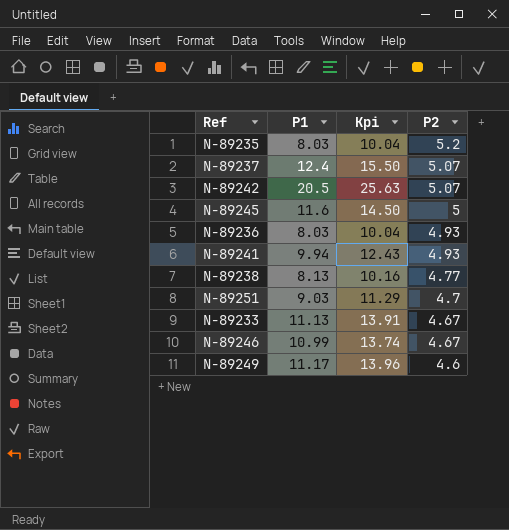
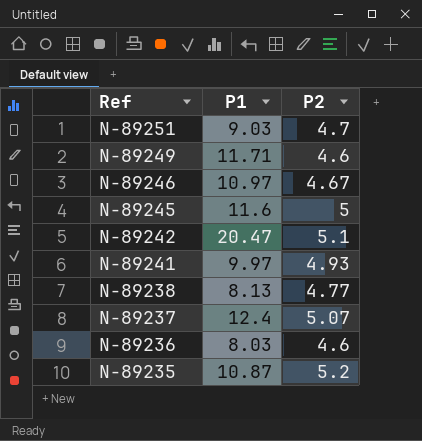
row order: P2 descending -> Ref descending
column Kpi | formula: [P1] * 1.25 -> none
row N-89233: 11.13 | 13.91 | 4.67 -> none
N-89249 | P1: 11.17 -> 11.71
N-89246 | P1: 10.99 -> 10.97
N-89242 | P1: 20.5 -> 20.47
N-89242 | P2: 5.07 -> 5.1
N-89241 | P1: 9.94 -> 9.97
N-89236 | P2: 4.93 -> 4.6
N-89235 | P1: 8.03 -> 10.87

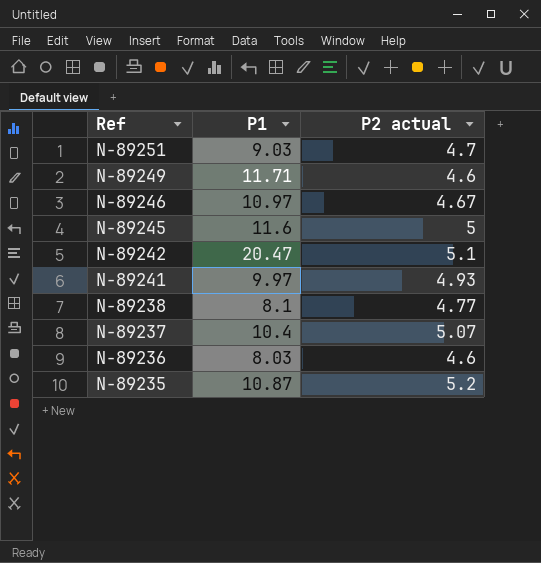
column name: P2 -> P2 actual
N-89238 | P1: 8.13 -> 8.1
N-89237 | P1: 12.4 -> 10.4

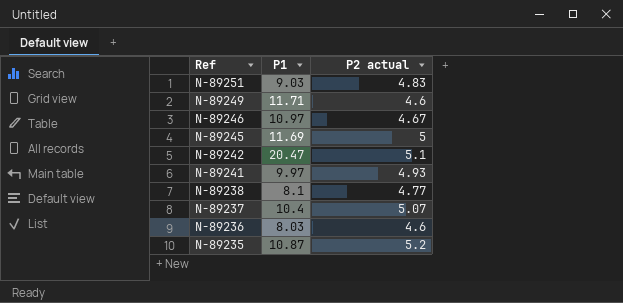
N-89251 | P2 actual: 4.7 -> 4.83
N-89245 | P1: 11.6 -> 11.69

